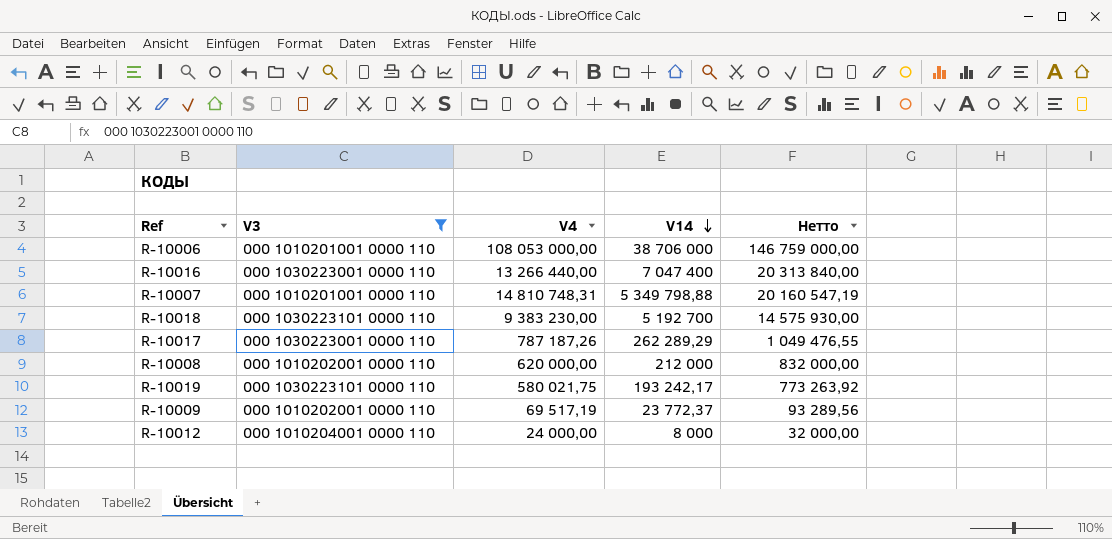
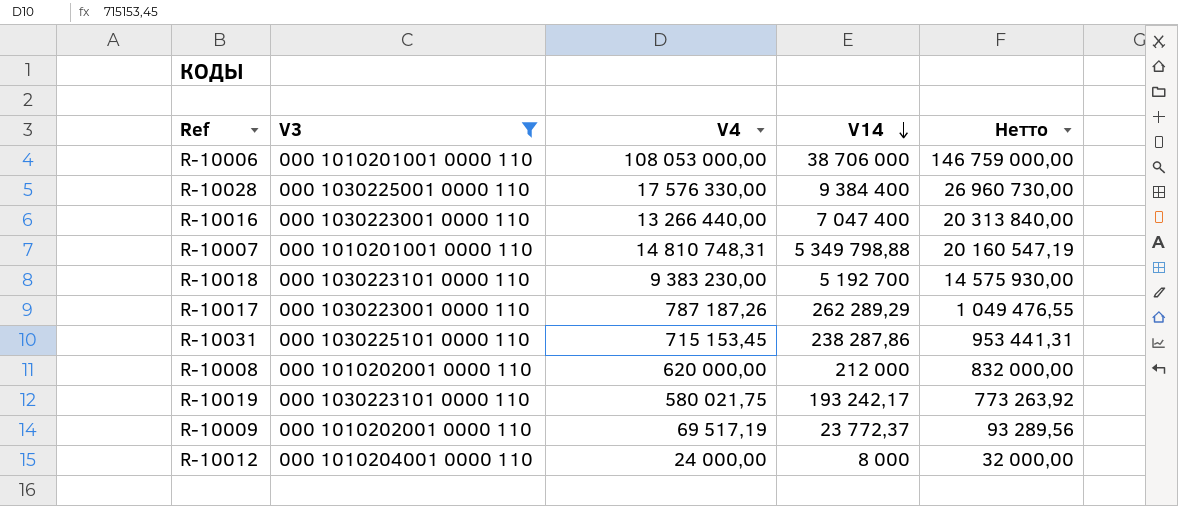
row R-10028: none -> 000 1030225001 0000 110 | 17 576 330,00 | 9 384 400 | 26 960 730,00
row R-10031: none -> 000 1030225101 0000 110 | 715 153,45 | 238 287,86 | 953 441,31

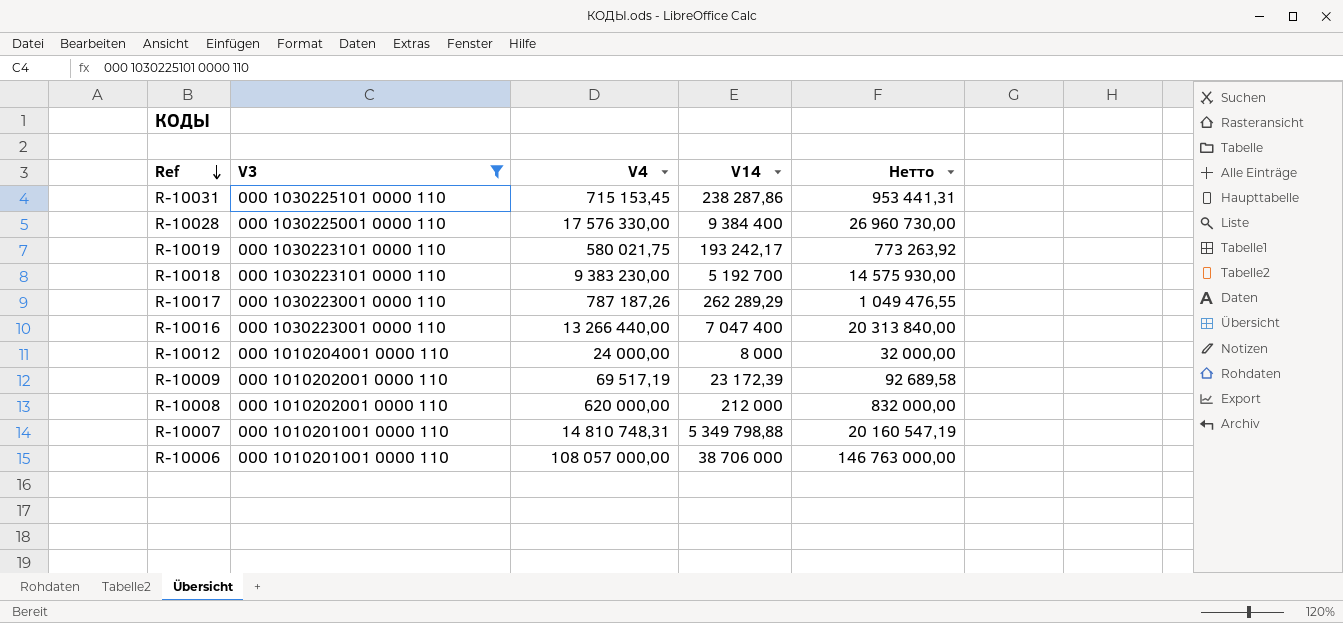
row order: V14 descending -> Ref descending
R-10009 | V14: 23 772,37 -> 23 172,39
R-10009 | Нетто: 93 289,56 -> 92 689,58
R-10006 | V4: 108 053 000,00 -> 108 057 000,00
R-10006 | Нетто: 146 759 000,00 -> 146 763 000,00

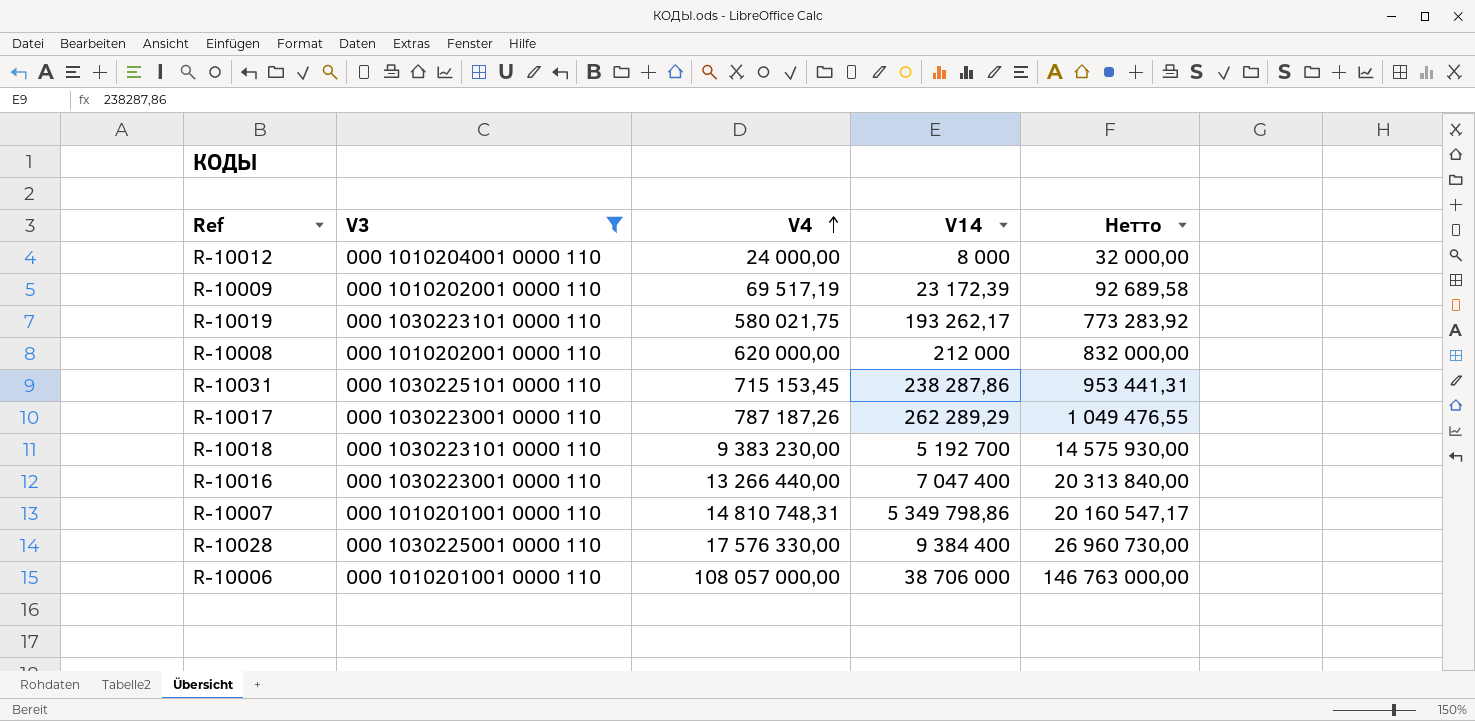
row order: Ref descending -> V4 ascending
R-10019 | V14: 193 242,17 -> 193 262,17
R-10019 | Нетто: 773 263,92 -> 773 283,92
R-10007 | V14: 5 349 798,88 -> 5 349 798,86
R-10007 | Нетто: 20 160 547,19 -> 20 160 547,17

